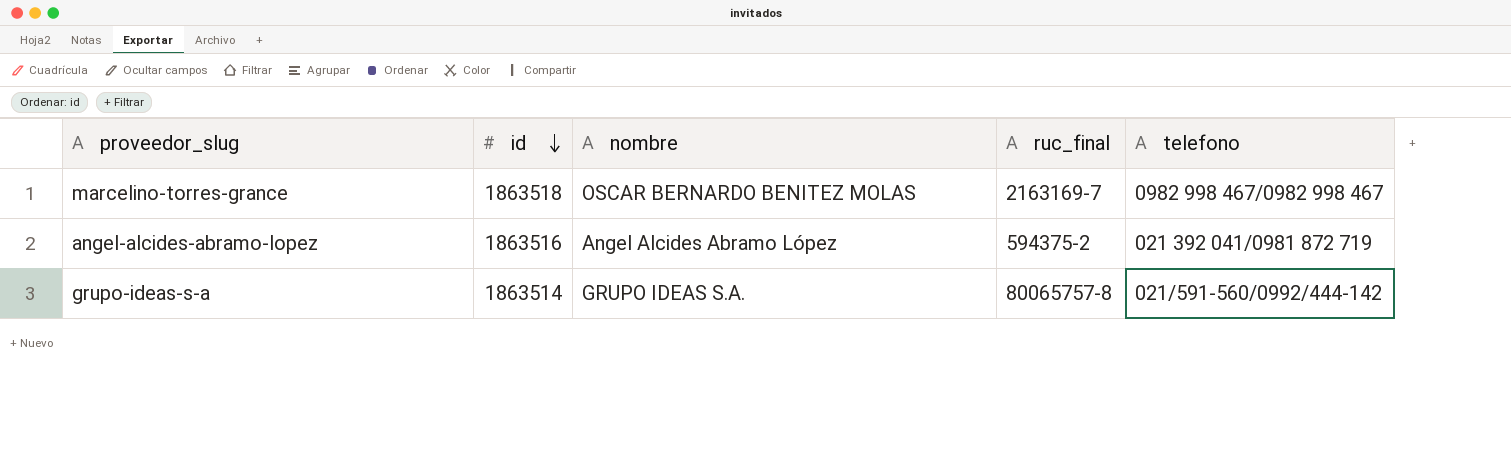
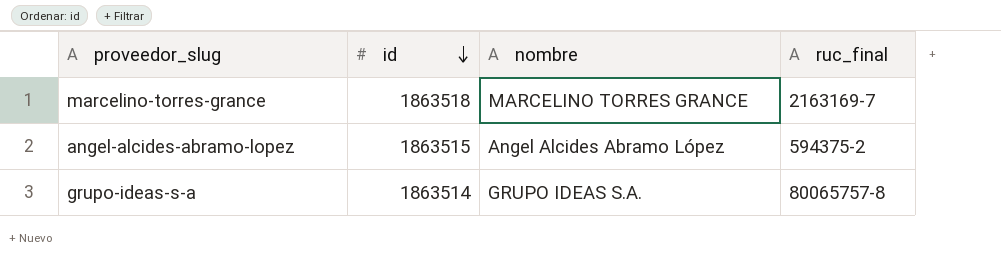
column telefono | position: 5 -> none
marcelino-torres-grance | nombre: OSCAR BERNARDO BENITEZ MOLAS -> MARCELINO TORRES GRANCE
angel-alcides-abramo-lopez | id: 1863516 -> 1863515

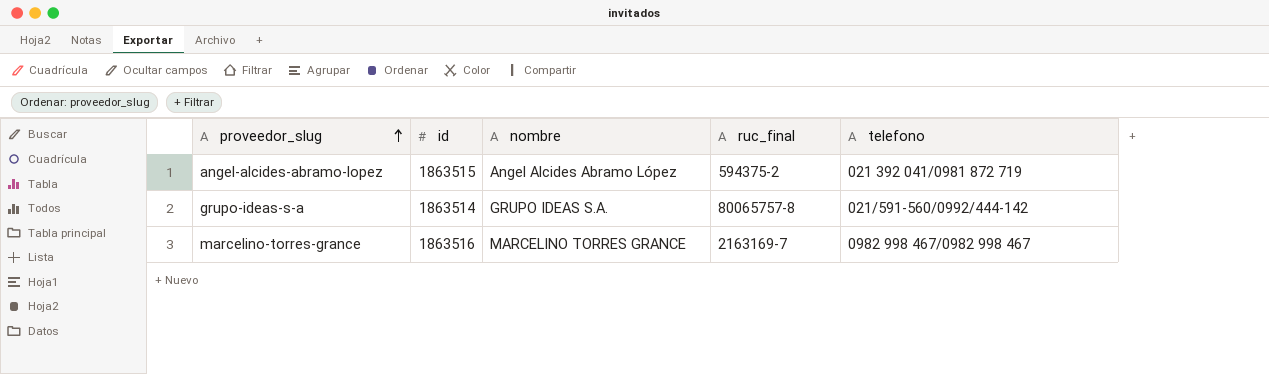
row order: id descending -> proveedor_slug ascending
column telefono | position: none -> 5
marcelino-torres-grance | id: 1863518 -> 1863516

